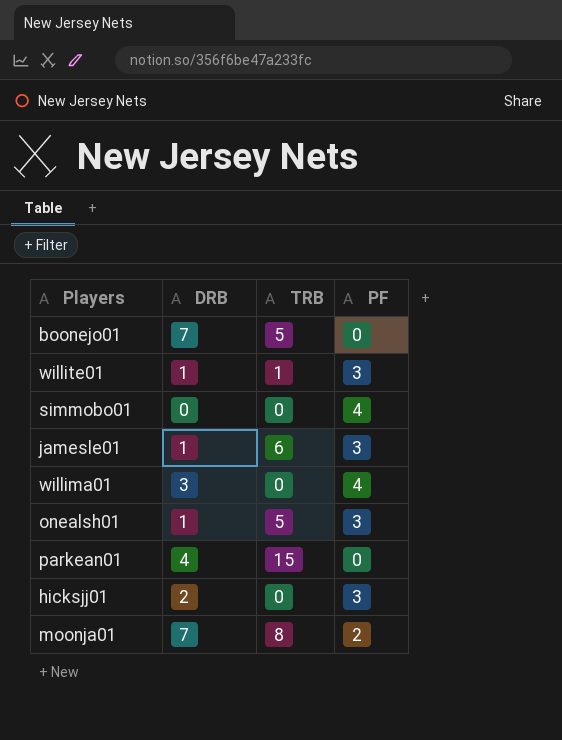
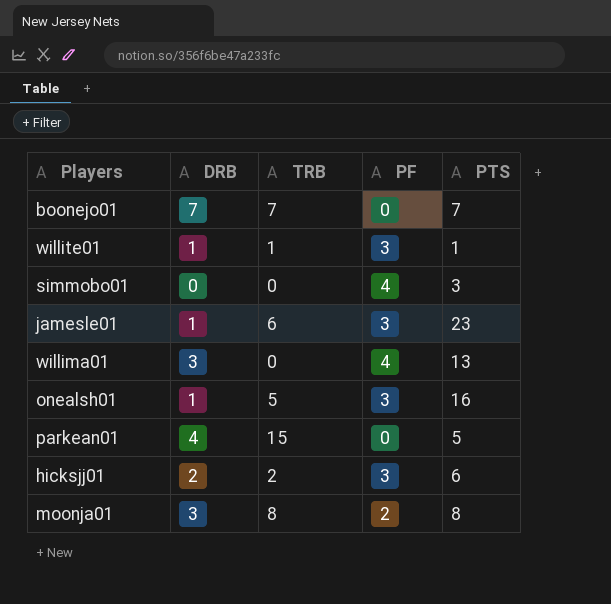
column PTS | position: none -> 5
boonejo01 | TRB: 5 -> 7
hicksjj01 | TRB: 0 -> 2
moonja01 | DRB: 7 -> 3

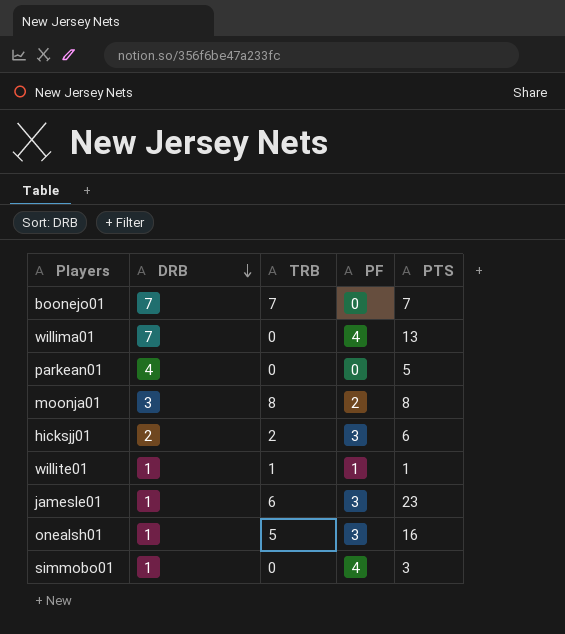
row order: none -> DRB descending
willima01 | DRB: 3 -> 7
parkean01 | TRB: 15 -> 0
willite01 | PF: 3 -> 1
simmobo01 | DRB: 0 -> 1

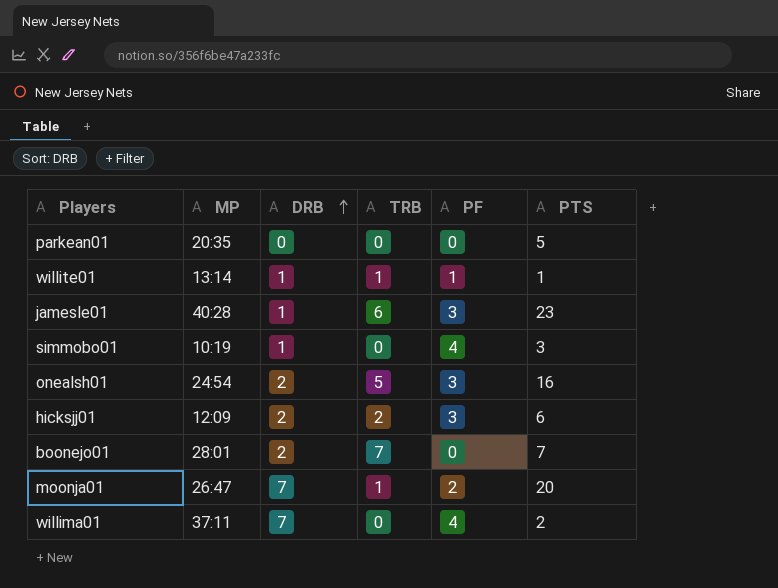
row order: DRB descending -> DRB ascending
column MP | position: none -> 2
parkean01 | DRB: 4 -> 0
onealsh01 | DRB: 1 -> 2
boonejo01 | DRB: 7 -> 2
moonja01 | DRB: 3 -> 7
moonja01 | TRB: 8 -> 1
moonja01 | PTS: 8 -> 20
willima01 | PTS: 13 -> 2

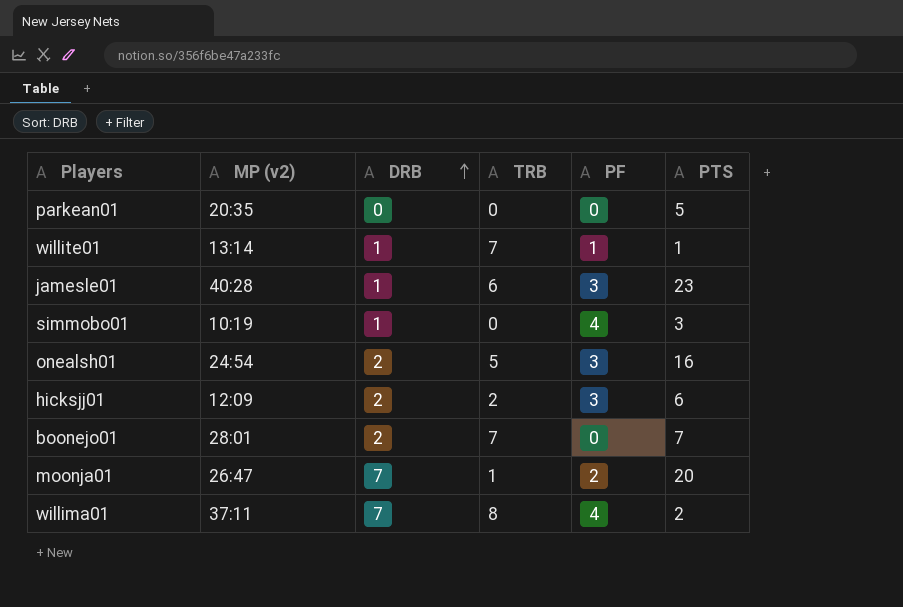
column name: MP -> MP (v2)
willite01 | TRB: 1 -> 7
willima01 | TRB: 0 -> 8

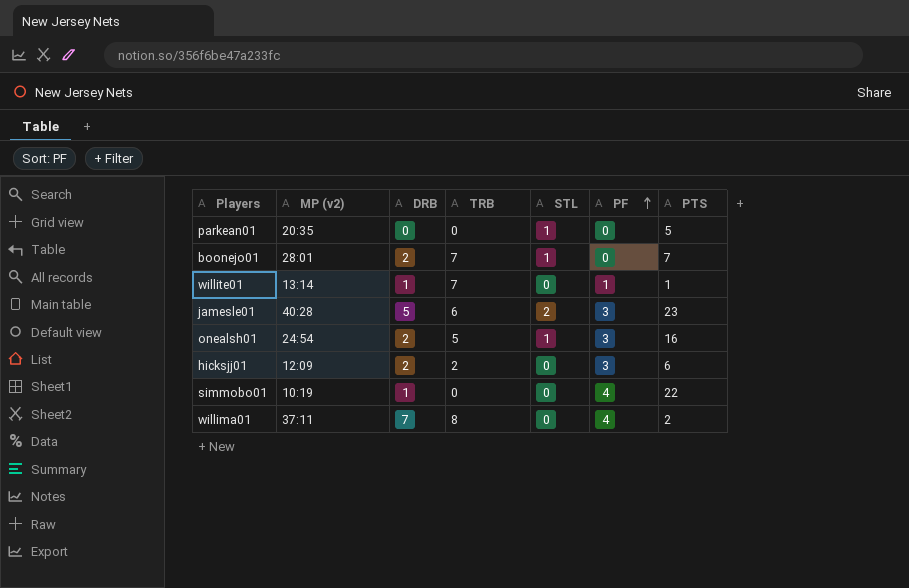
row order: DRB ascending -> PF ascending
column STL | position: none -> 5
row moonja01: 26:47 | 7 | 1 | 2 | 20 -> none
jamesle01 | DRB: 1 -> 5
simmobo01 | PTS: 3 -> 22

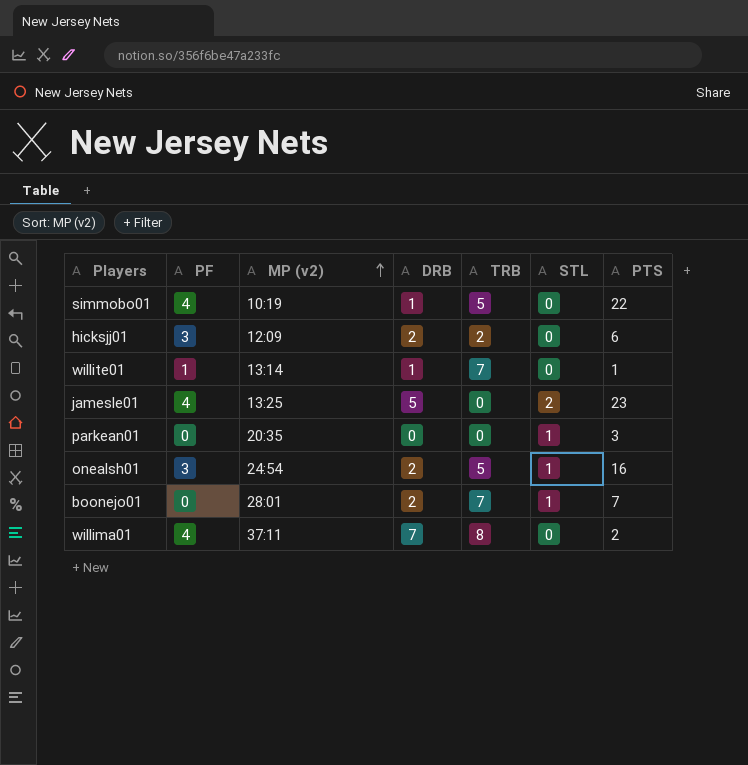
row order: PF ascending -> MP (v2) ascending
column PF | position: 6 -> 2
simmobo01 | TRB: 0 -> 5
jamesle01 | PF: 3 -> 4
jamesle01 | MP (v2): 40:28 -> 13:25
jamesle01 | TRB: 6 -> 0
parkean01 | PTS: 5 -> 3

